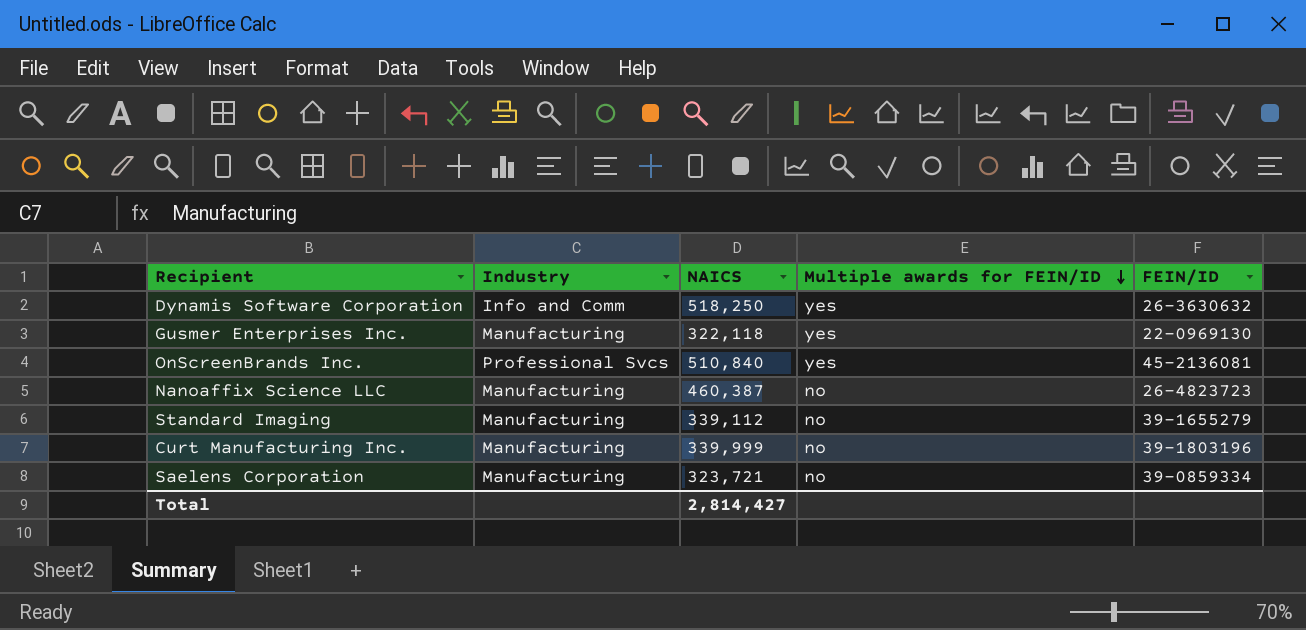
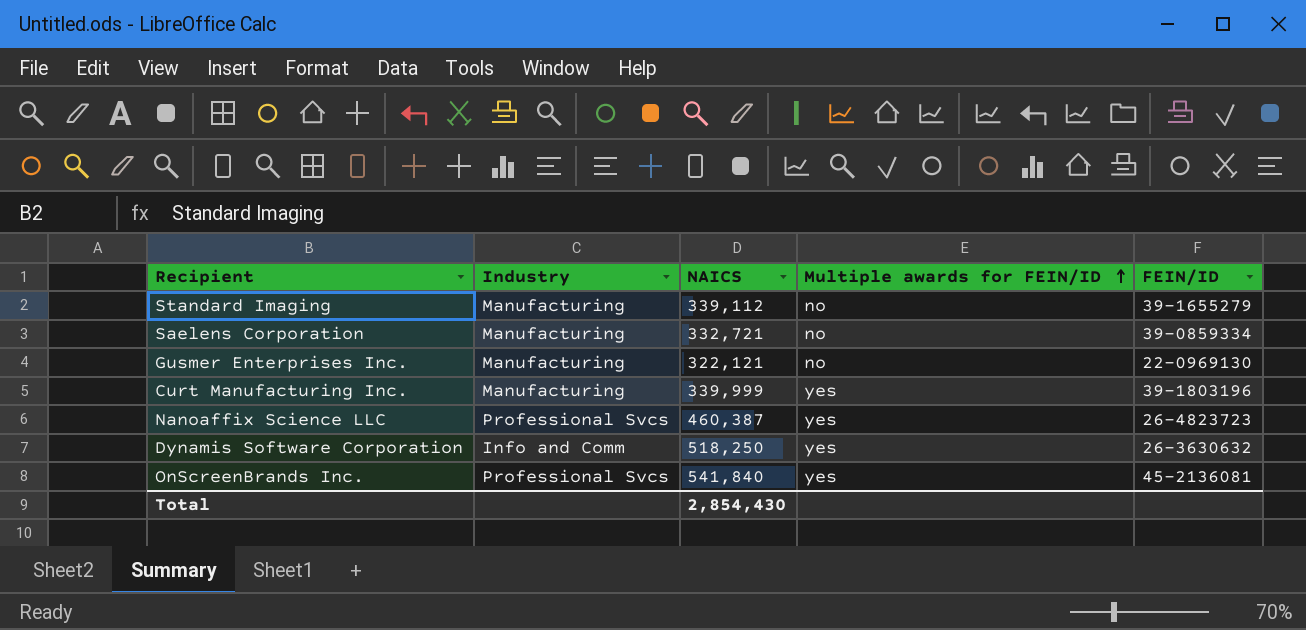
row order: Multiple awards for FEIN/ID descending -> Multiple awards for FEIN/ID ascending
Saelens Corporation | NAICS: 323,721 -> 332,721
Gusmer Enterprises Inc. | NAICS: 322,118 -> 322,121
Gusmer Enterprises Inc. | Multiple awards for FEIN/ID: yes -> no
Curt Manufacturing Inc. | Multiple awards for FEIN/ID: no -> yes
Nanoaffix Science LLC | Industry: Manufacturing -> Professional Svcs
Nanoaffix Science LLC | Multiple awards for FEIN/ID: no -> yes
OnScreenBrands Inc. | NAICS: 510,840 -> 541,840
Total | NAICS: 2,814,427 -> 2,854,430

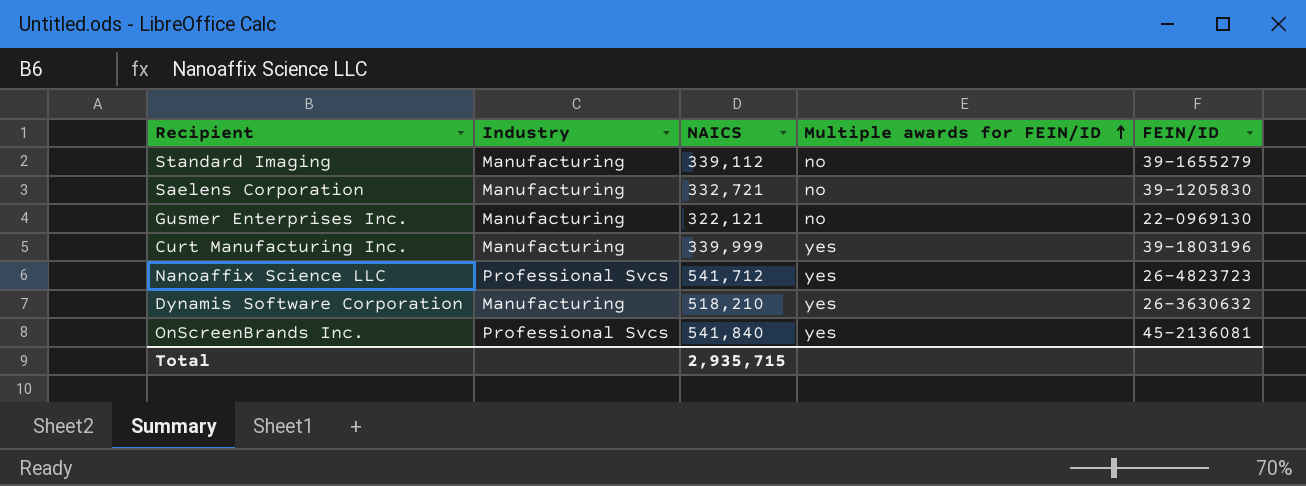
Saelens Corporation | FEIN/ID: 39-0859334 -> 39-1205830
Nanoaffix Science LLC | NAICS: 460,387 -> 541,712
Dynamis Software Corporation | Industry: Info and Comm -> Manufacturing
Dynamis Software Corporation | NAICS: 518,250 -> 518,210
Total | NAICS: 2,854,430 -> 2,935,715

